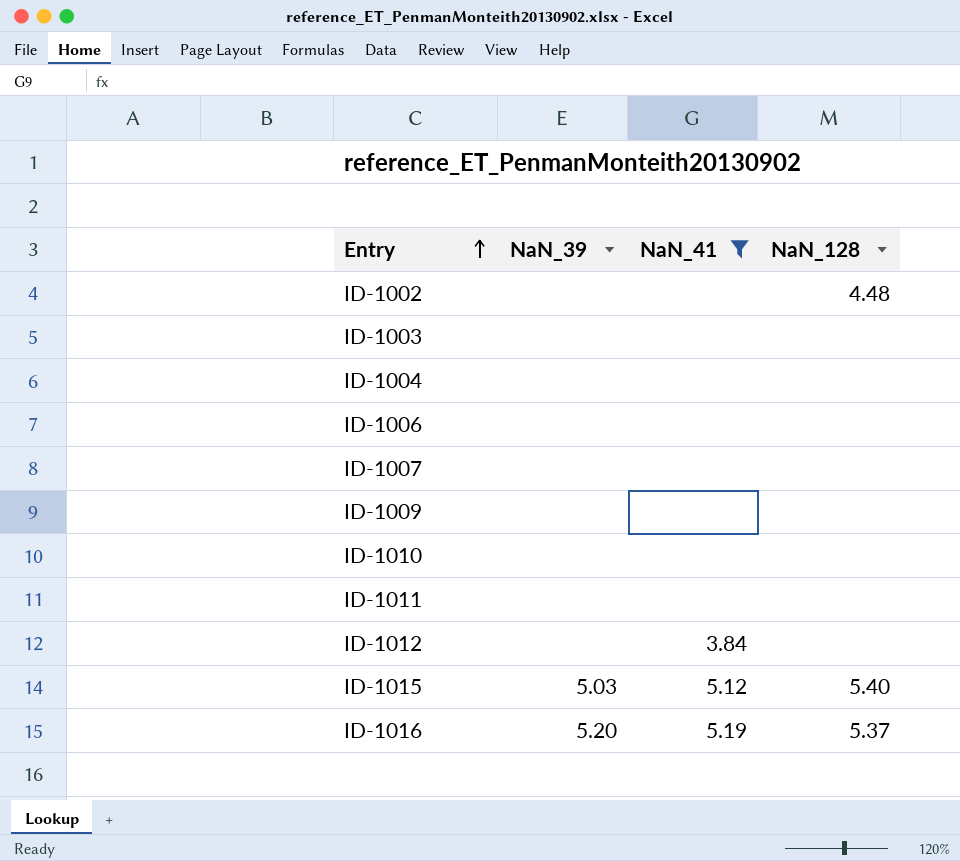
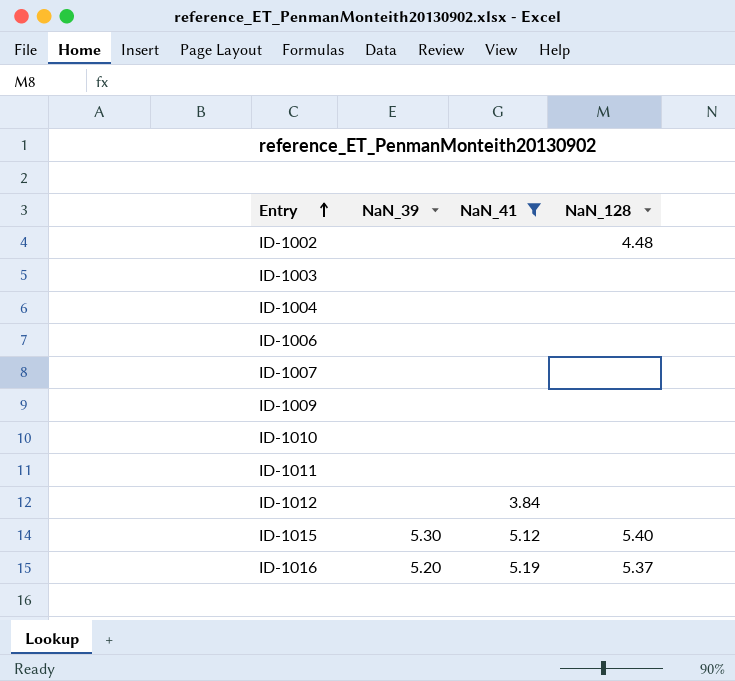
ID-1015 | NaN_39: 5.03 -> 5.30

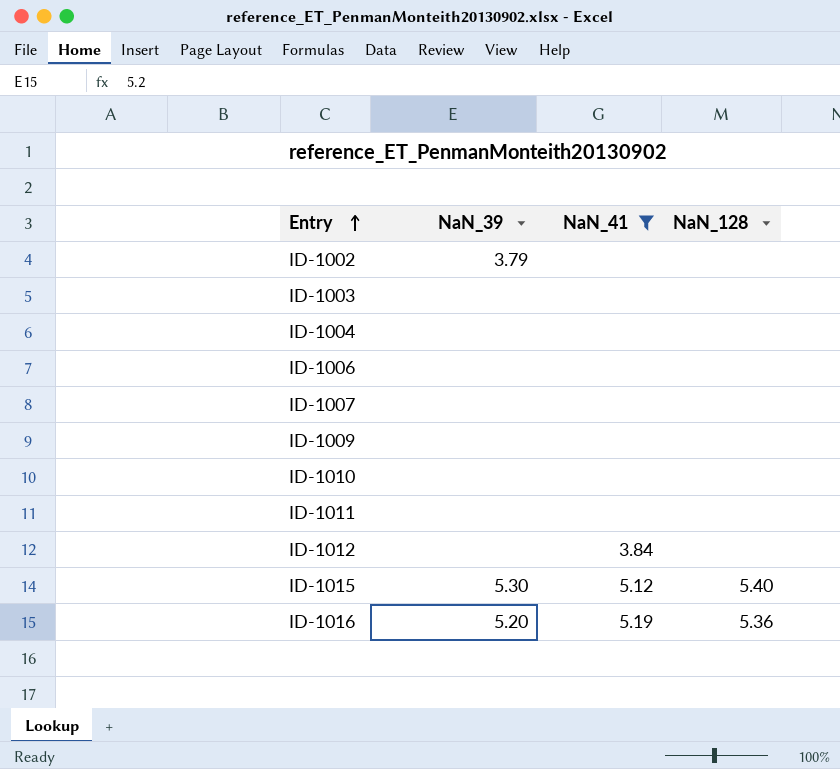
ID-1002 | NaN_39: none -> 3.79
ID-1002 | NaN_128: 4.48 -> none
ID-1016 | NaN_128: 5.37 -> 5.36

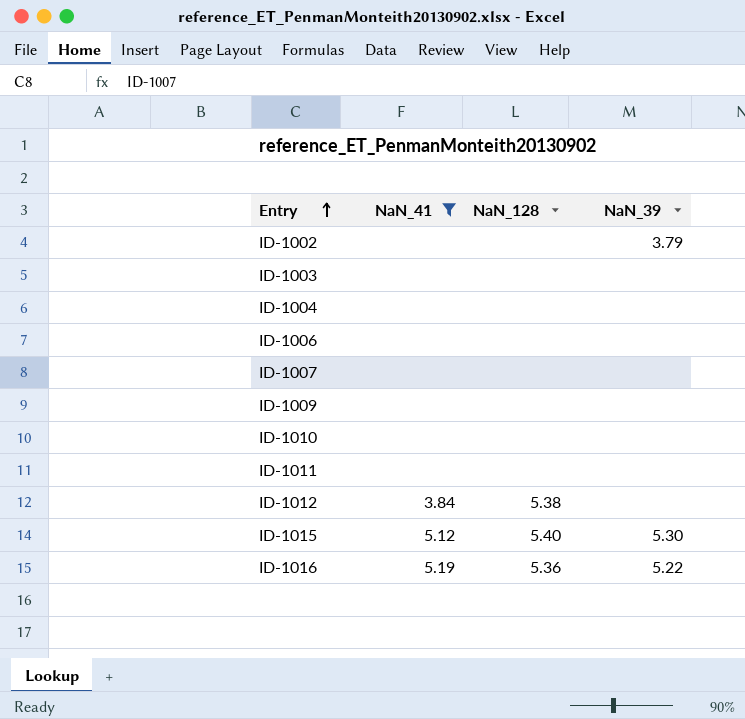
column NaN_39 | position: 2 -> 4
ID-1012 | NaN_128: none -> 5.38
ID-1016 | NaN_39: 5.20 -> 5.22

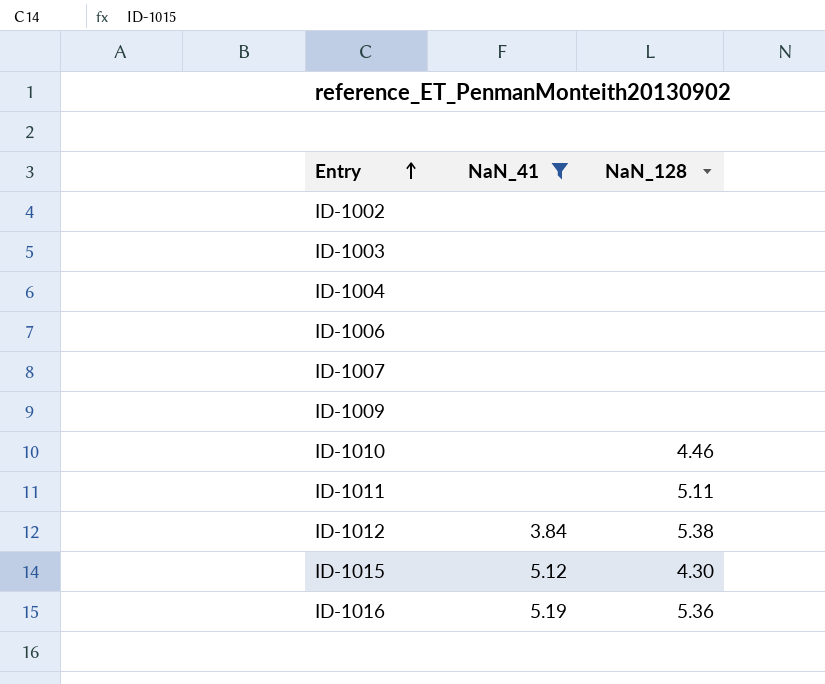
column NaN_39 | position: 4 -> none
ID-1010 | NaN_128: none -> 4.46
ID-1011 | NaN_128: none -> 5.11
ID-1015 | NaN_128: 5.40 -> 4.30

